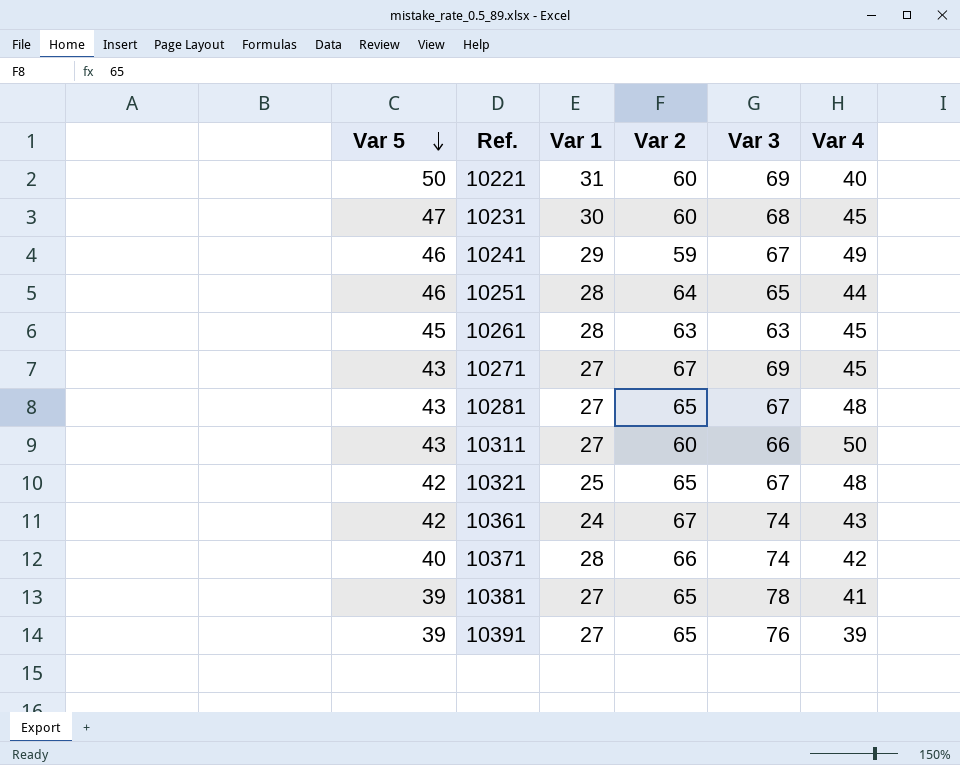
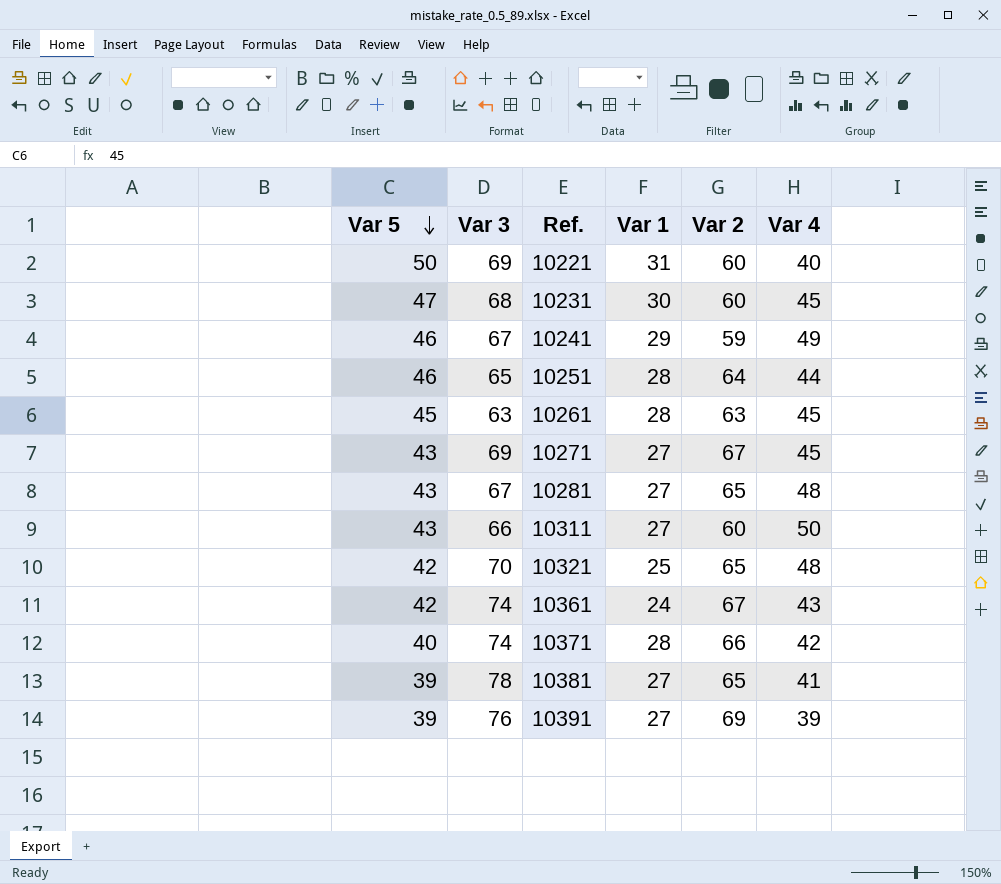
column Var 3 | position: 5 -> 2
10321 | Var 3: 67 -> 70
10391 | Var 2: 65 -> 69

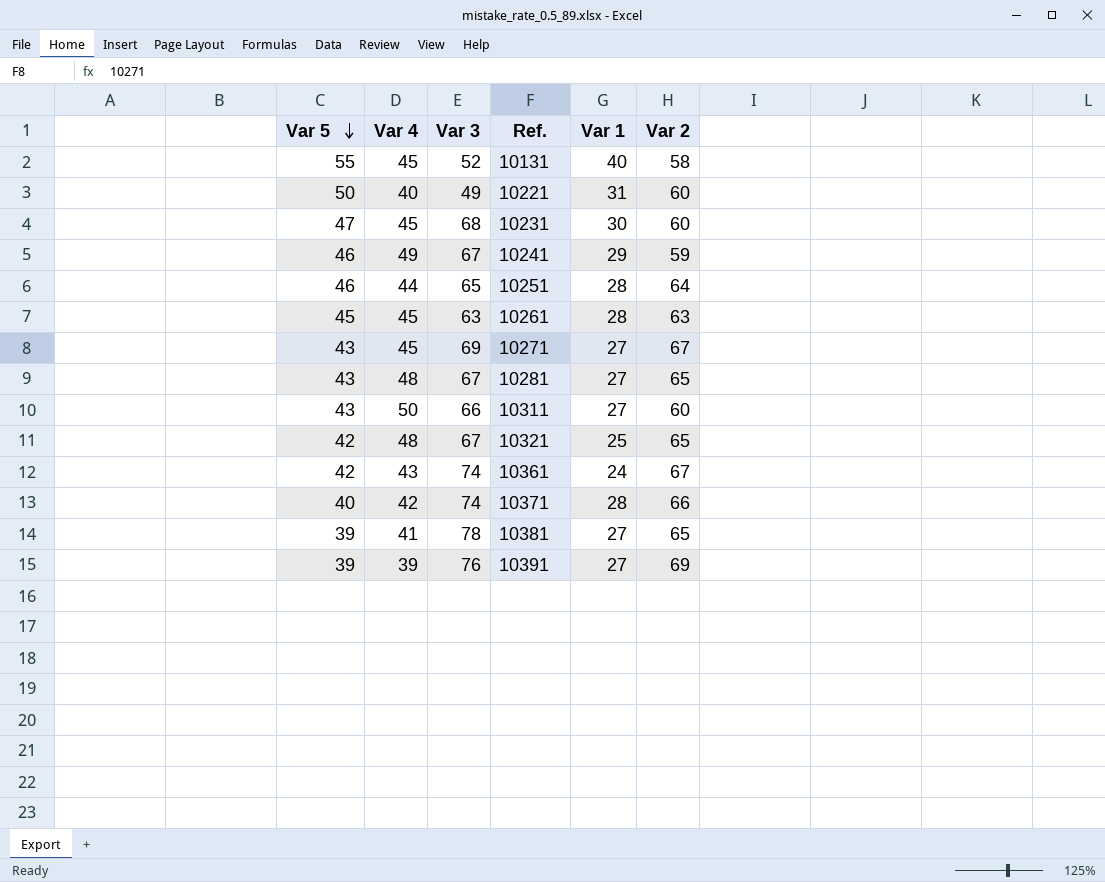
column Var 4 | position: 6 -> 2
row 10131: none -> 55 | 45 | 52 | 40 | 58
10221 | Var 3: 69 -> 49
10321 | Var 3: 70 -> 67

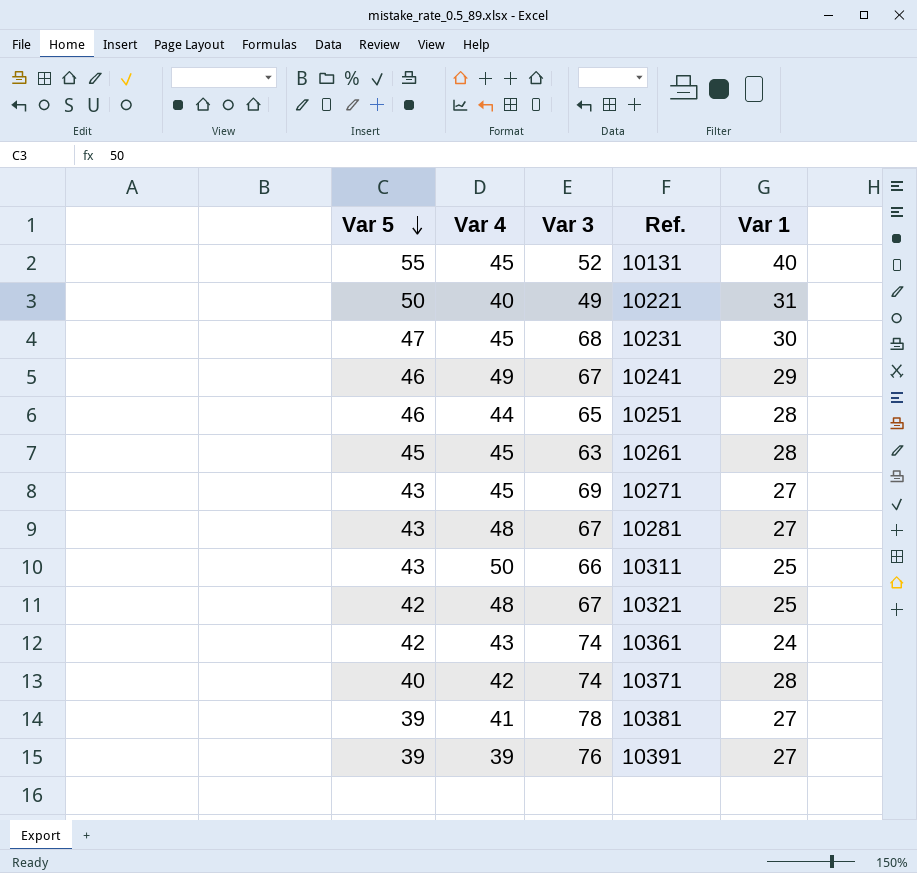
column Var 2 | position: 6 -> none
10311 | Var 1: 27 -> 25

